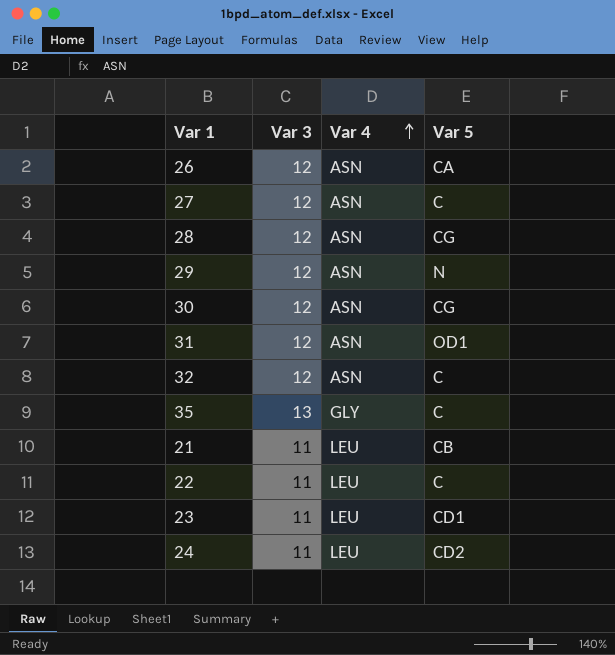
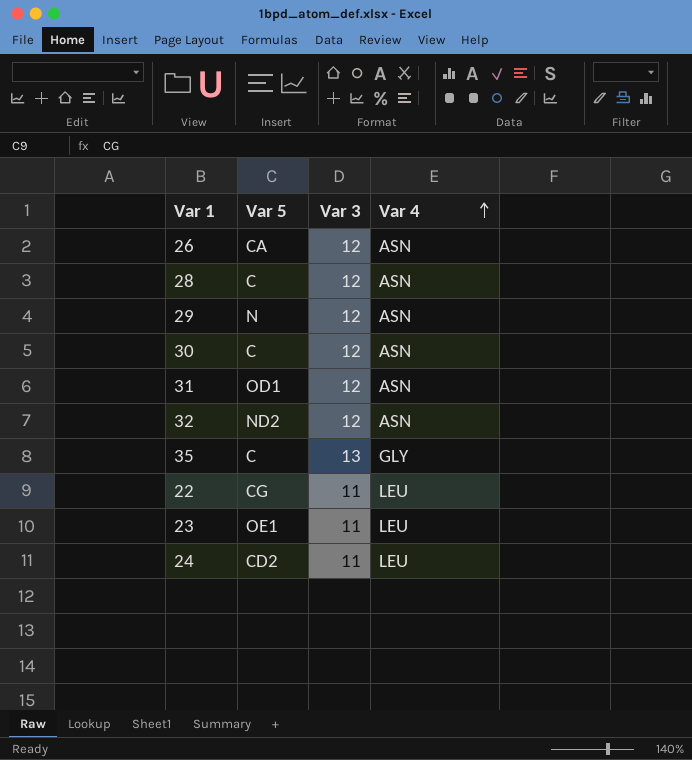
column Var 5 | position: 4 -> 2
row 27: 12 | ASN | C -> none
row 21: 11 | LEU | CB -> none
28 | Var 5: CG -> C
30 | Var 5: CG -> C
32 | Var 5: C -> ND2
22 | Var 5: C -> CG
23 | Var 5: CD1 -> OE1

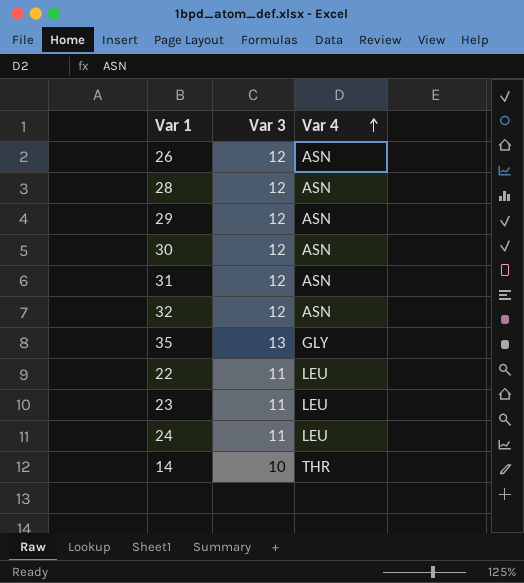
column Var 5 | position: 2 -> none
row 14: none -> 10 | THR

